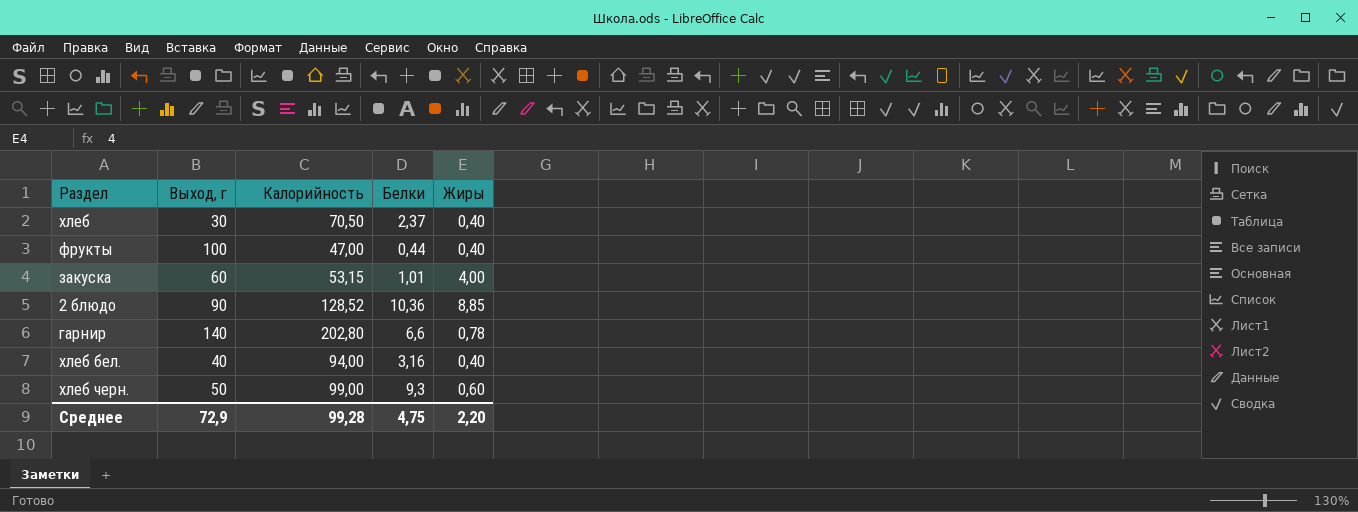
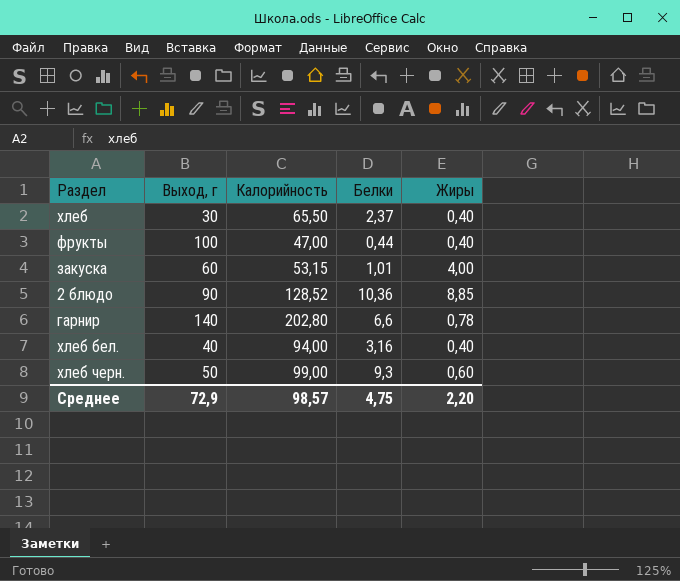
хлеб | Калорийность: 70,50 -> 65,50
Среднее | Калорийность: 99,28 -> 98,57

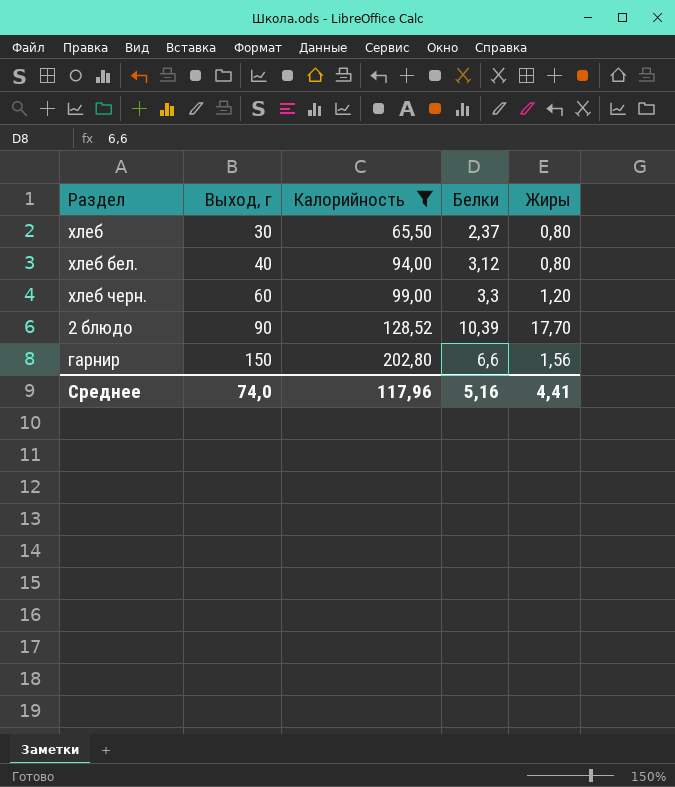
filter: none -> Калорийность >= 65,50
row order: none -> Выход, г ascending
хлеб | Жиры: 0,40 -> 0,80
хлеб бел. | Белки: 3,16 -> 3,12
хлеб бел. | Жиры: 0,40 -> 0,80
хлеб черн. | Выход, г: 50 -> 60
хлеб черн. | Белки: 9,3 -> 3,3
хлеб черн. | Жиры: 0,60 -> 1,20
2 блюдо | Белки: 10,36 -> 10,39
2 блюдо | Жиры: 8,85 -> 17,70
гарнир | Выход, г: 140 -> 150
гарнир | Жиры: 0,78 -> 1,56
Среднее | Выход, г: 72,9 -> 74,0
Среднее | Калорийность: 98,57 -> 117,96
Среднее | Белки: 4,75 -> 5,16
Среднее | Жиры: 2,20 -> 4,41

